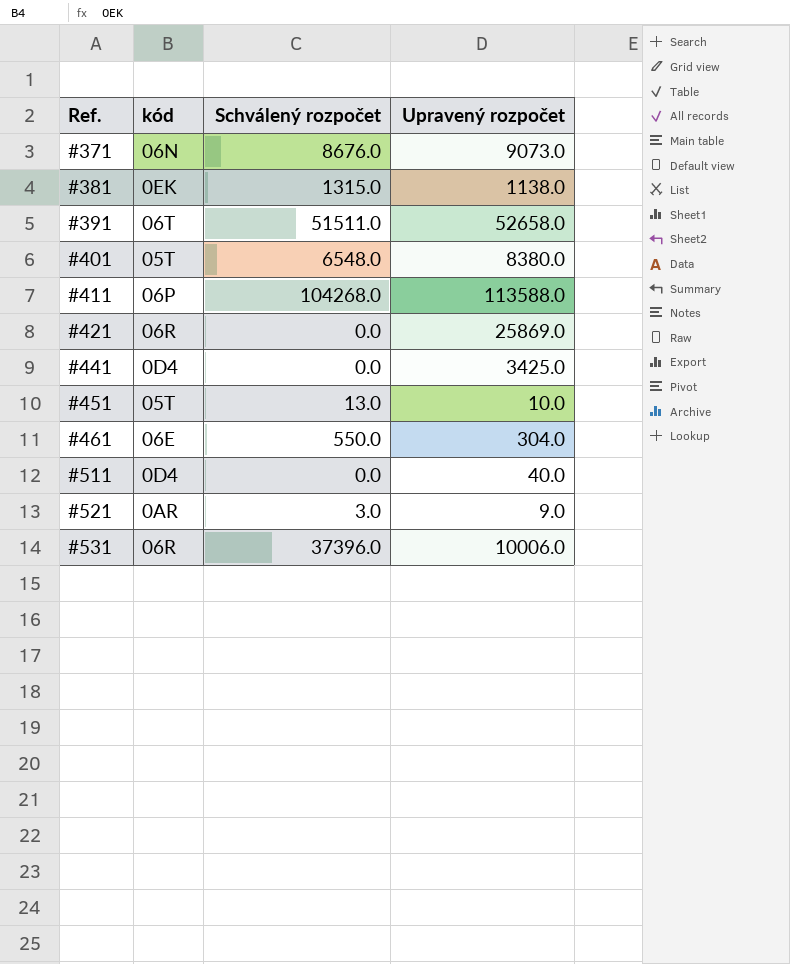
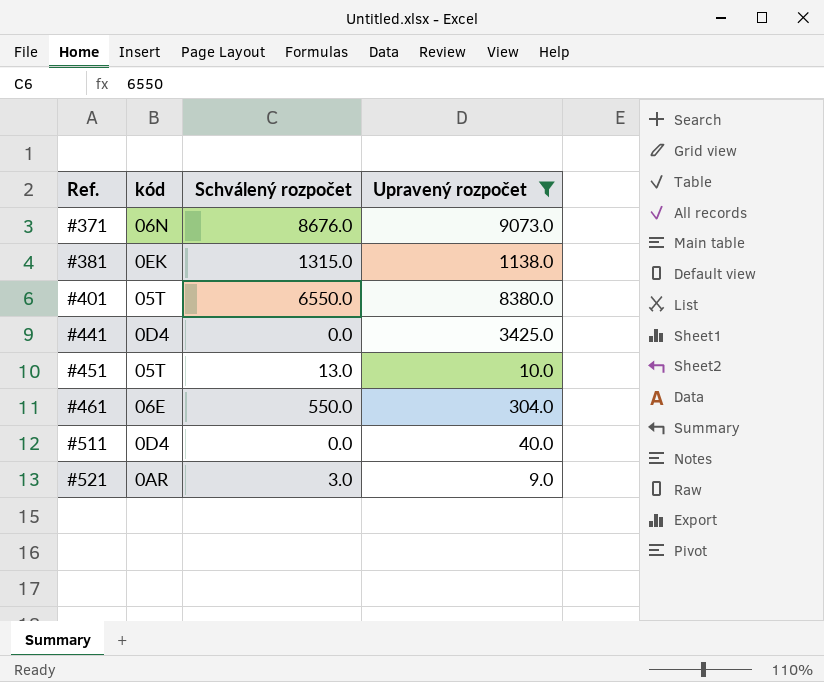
filter: none -> Upravený rozpočet <= 9073.0
#401 | Schválený rozpočet: 6548.0 -> 6550.0

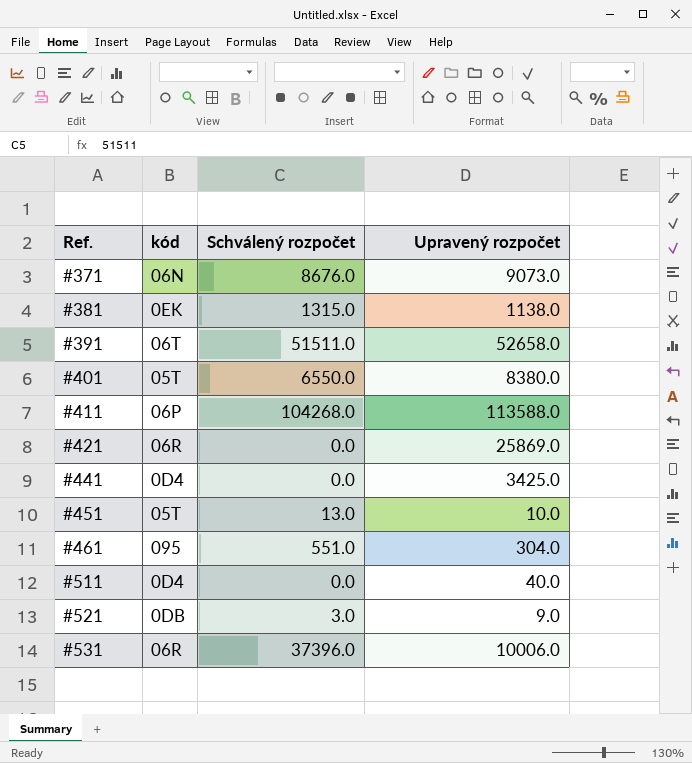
filter: Upravený rozpočet <= 9073.0 -> none
#461 | kód: 06E -> 095
#461 | Schválený rozpočet: 550.0 -> 551.0
#521 | kód: 0AR -> 0DB

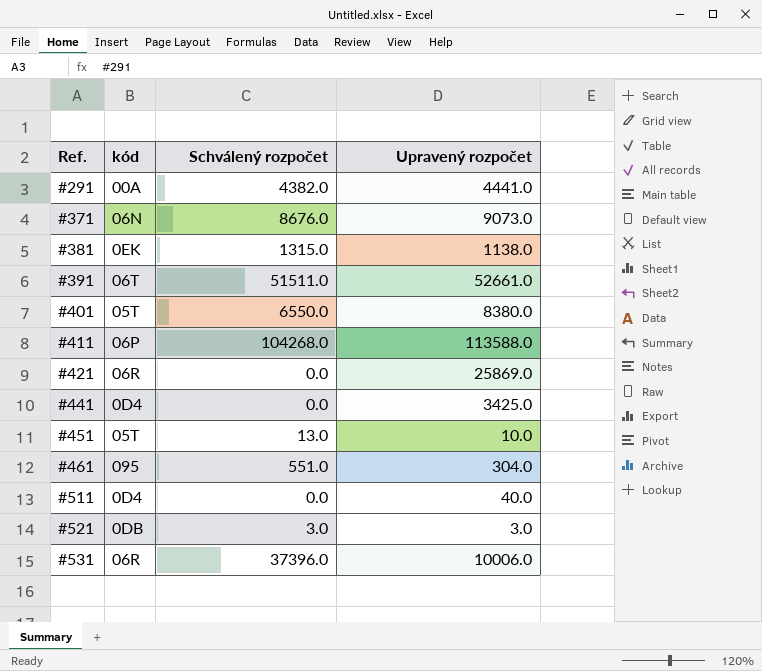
row #291: none -> 00A | 4382.0 | 4441.0
#391 | Upravený rozpočet: 52658.0 -> 52661.0
#521 | Upravený rozpočet: 9.0 -> 3.0

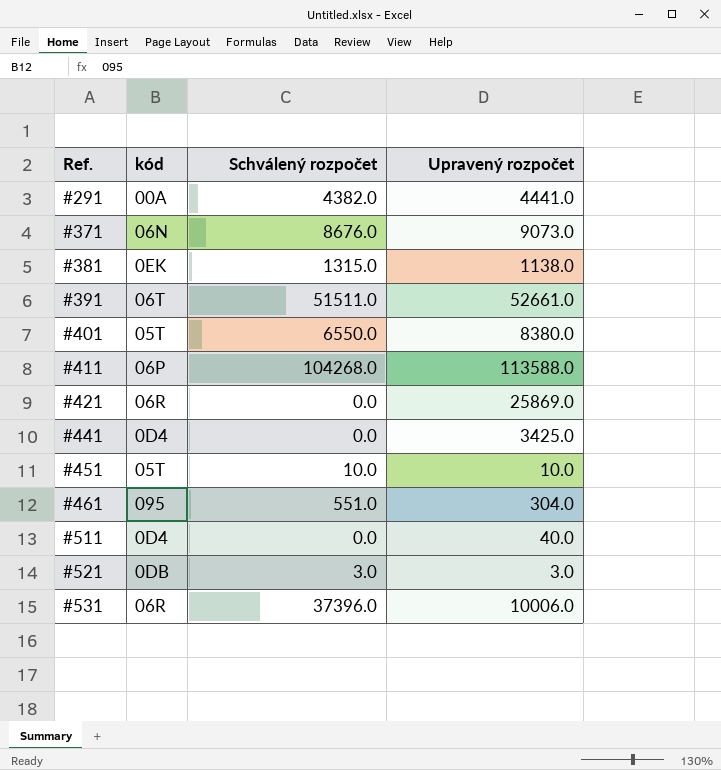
#451 | Schválený rozpočet: 13.0 -> 10.0

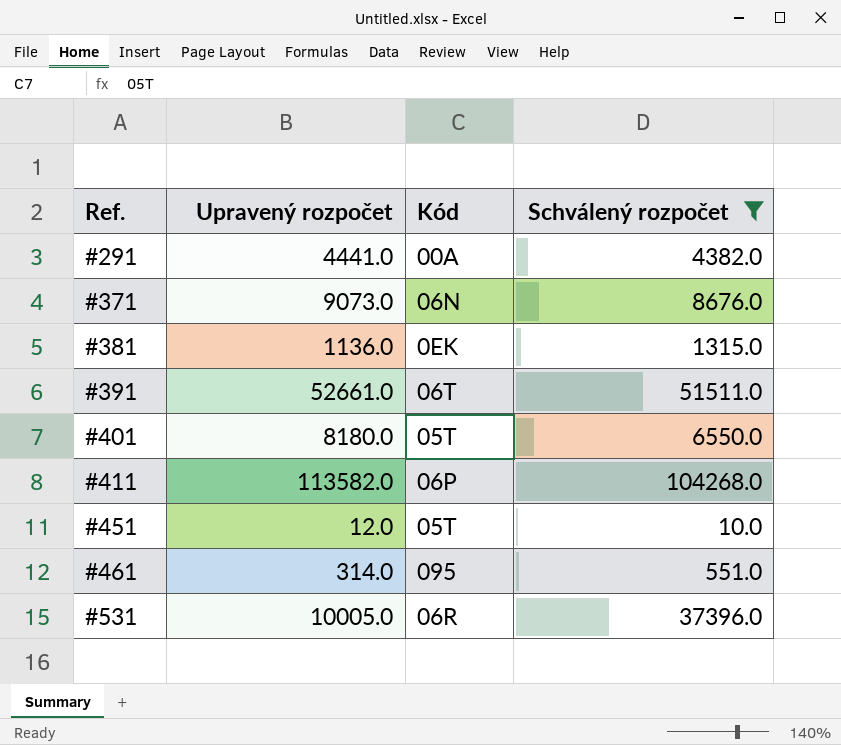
filter: none -> Schválený rozpočet >= 10.0
column Upravený rozpočet | position: 4 -> 2
column name: kód -> Kód
#381 | Upravený rozpočet: 1138.0 -> 1136.0
#401 | Upravený rozpočet: 8380.0 -> 8180.0
#411 | Upravený rozpočet: 113588.0 -> 113582.0
#451 | Upravený rozpočet: 10.0 -> 12.0
#461 | Upravený rozpočet: 304.0 -> 314.0
#531 | Upravený rozpočet: 10006.0 -> 10005.0

